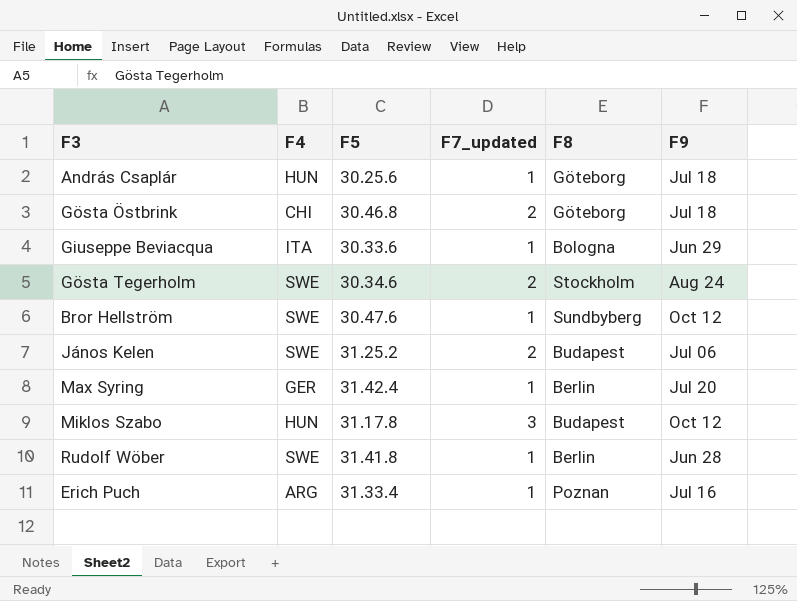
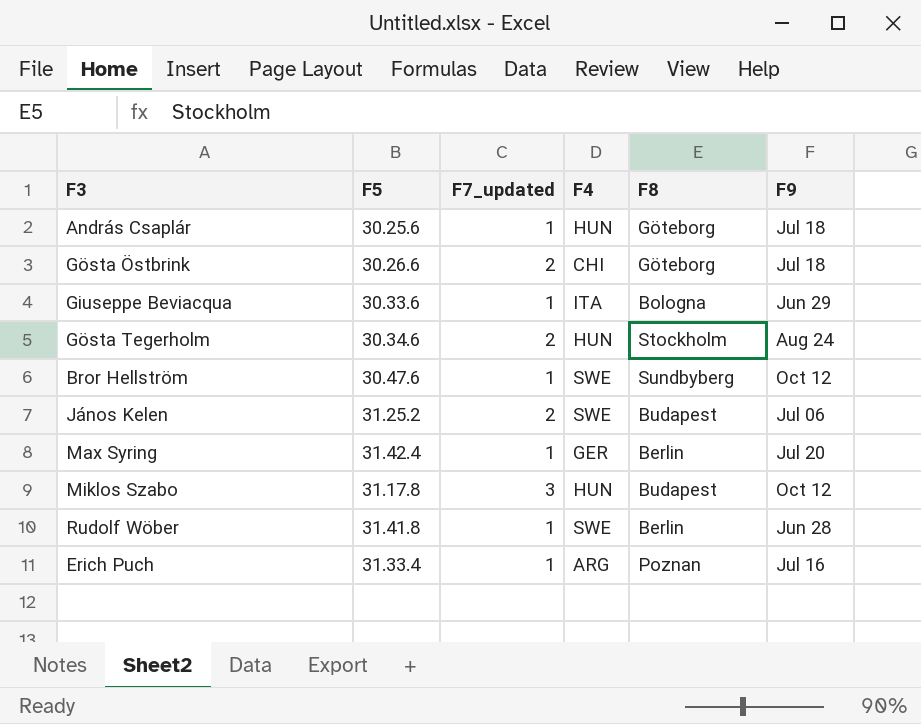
column F4 | position: 2 -> 4
Gösta Östbrink | F5: 30.46.8 -> 30.26.6
Gösta Tegerholm | F4: SWE -> HUN

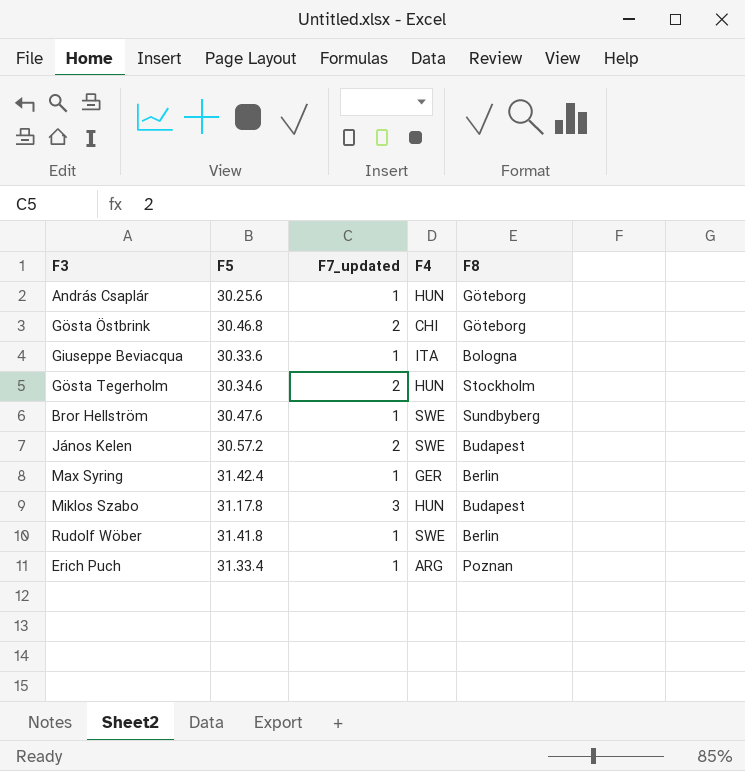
column F9 | position: 6 -> none
Gösta Östbrink | F5: 30.26.6 -> 30.46.8
János Kelen | F5: 31.25.2 -> 30.57.2

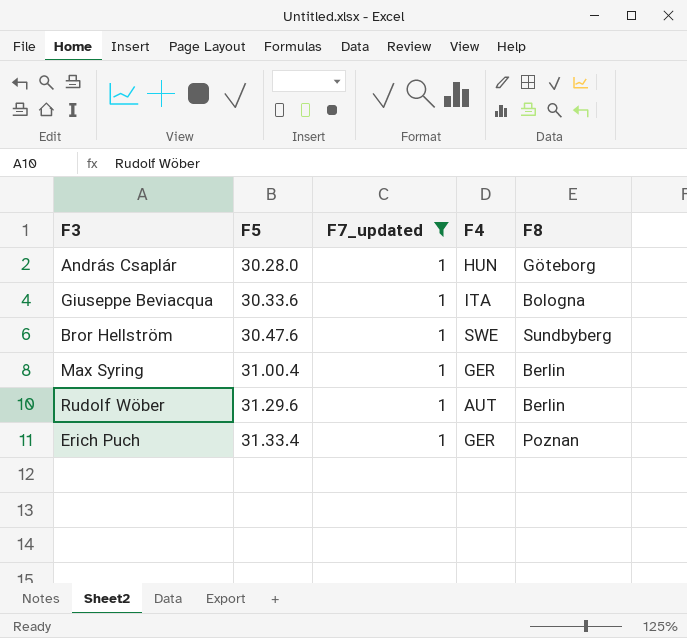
filter: none -> F7_updated = 1
András Csaplár | F5: 30.25.6 -> 30.28.0
Max Syring | F5: 31.42.4 -> 31.00.4
Rudolf Wöber | F5: 31.41.8 -> 31.29.6
Rudolf Wöber | F4: SWE -> AUT
Erich Puch | F4: ARG -> GER

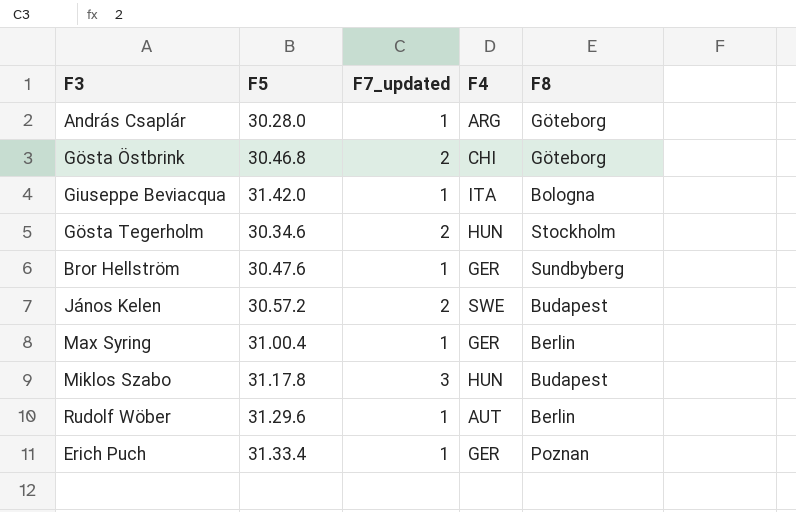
filter: F7_updated = 1 -> none
András Csaplár | F4: HUN -> ARG
Giuseppe Beviacqua | F5: 30.33.6 -> 31.42.0
Bror Hellström | F4: SWE -> GER

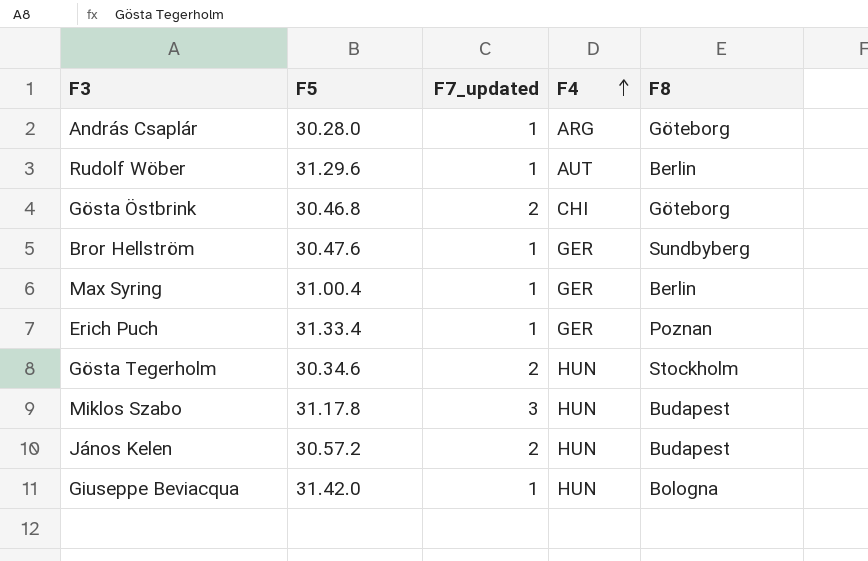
row order: none -> F4 ascending
János Kelen | F4: SWE -> HUN
Giuseppe Beviacqua | F4: ITA -> HUN

